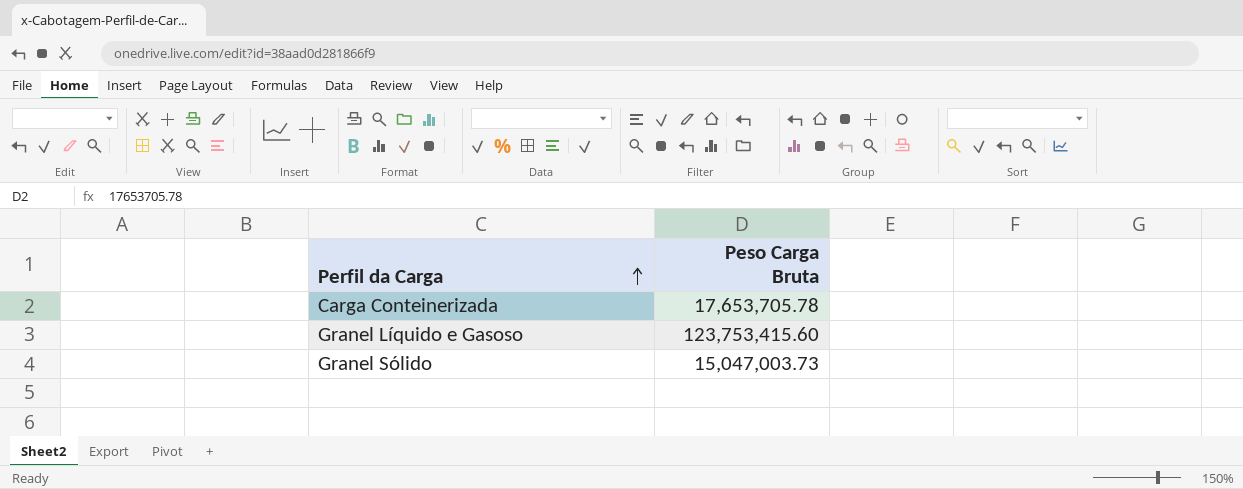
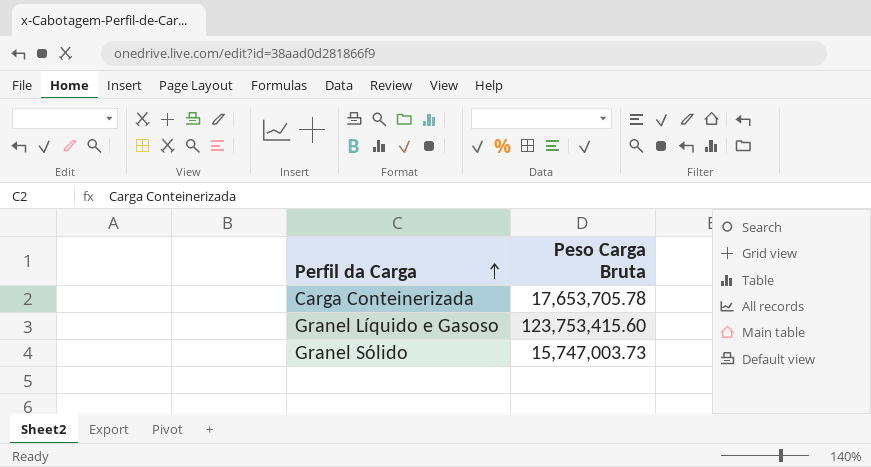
Granel Sólido | Peso Carga Bruta: 15,047,003.73 -> 15,747,003.73

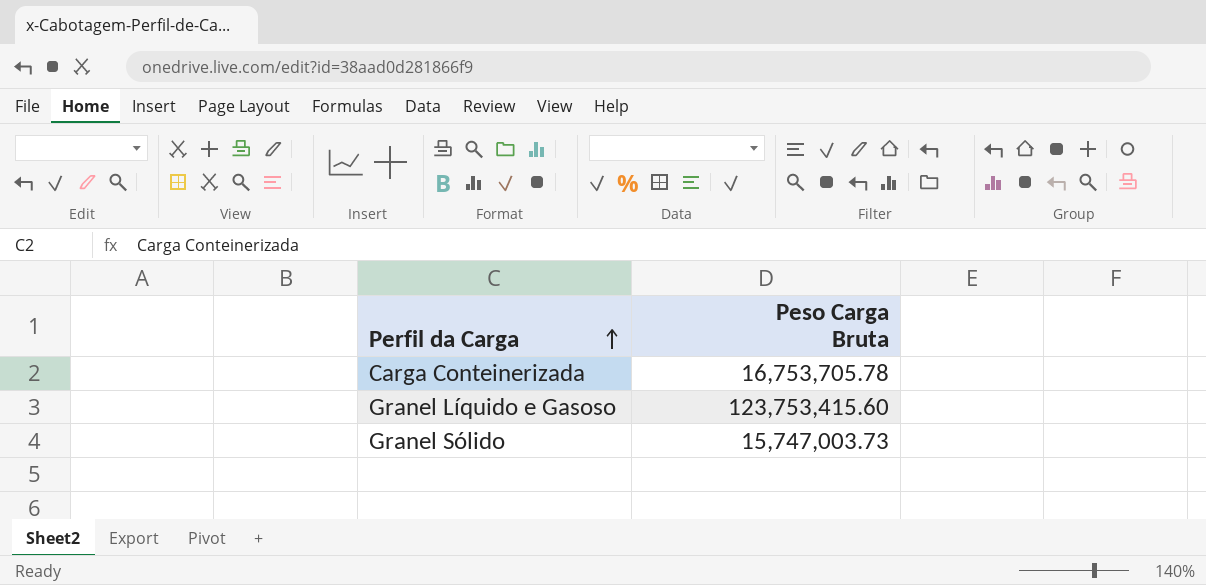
Carga Conteinerizada | Peso Carga Bruta: 17,653,705.78 -> 16,753,705.78

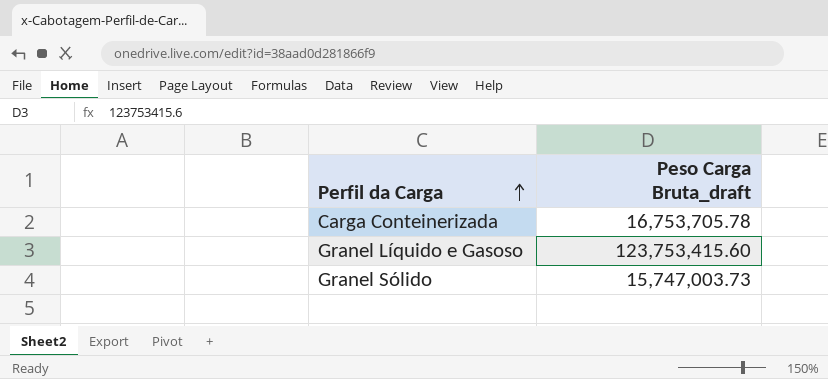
column name: Peso Carga Bruta -> Peso Carga Bruta_draft

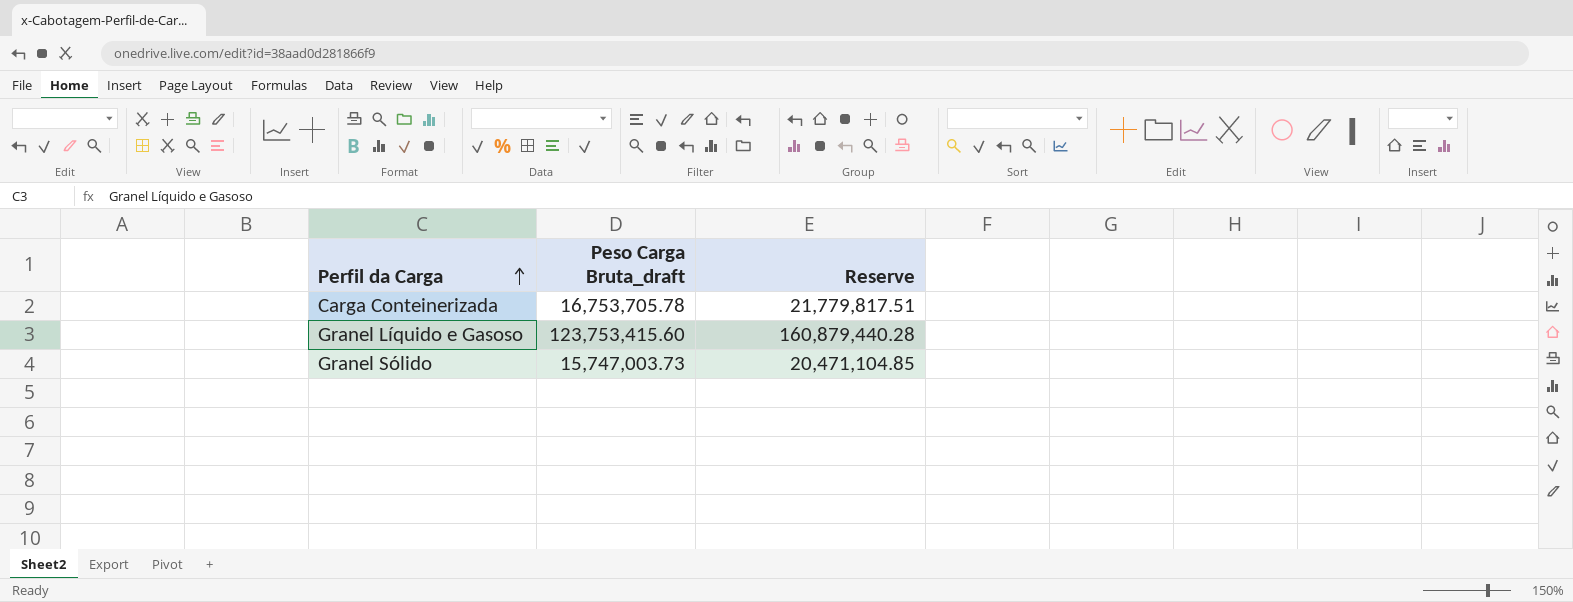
column Reserve | formula: none -> [Peso Carga Bruta_draft] * 1.3

